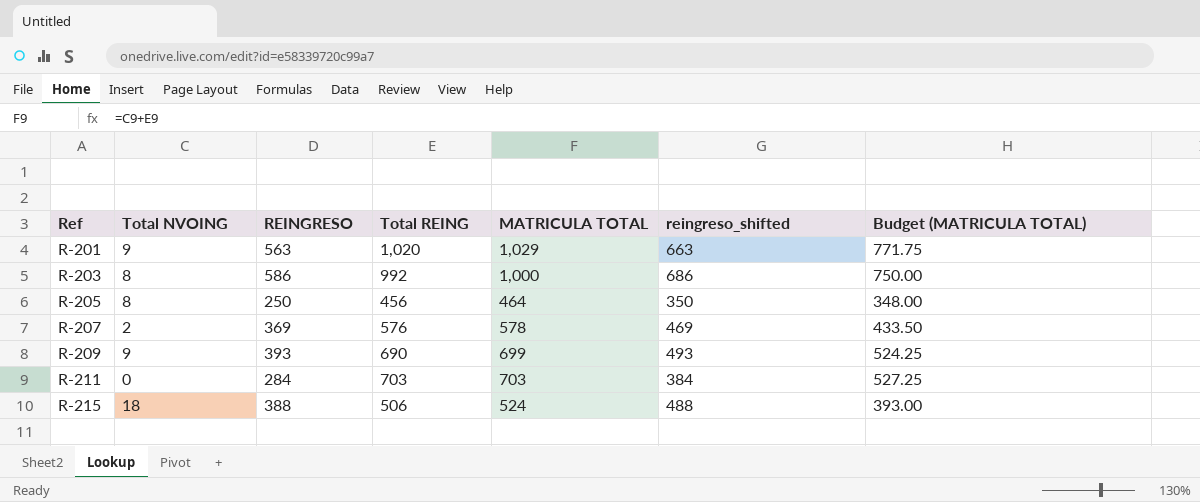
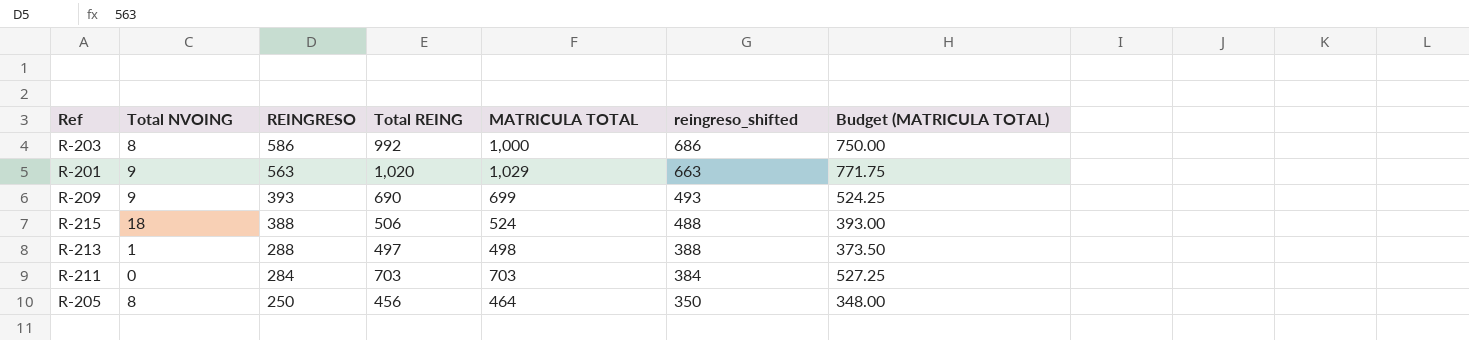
row order: Ref ascending -> REINGRESO descending
row R-207: 2 | 369 | 576 | 578 | 469 | 433.50 -> none
row R-213: none -> 1 | 288 | 497 | 498 | 388 | 373.50

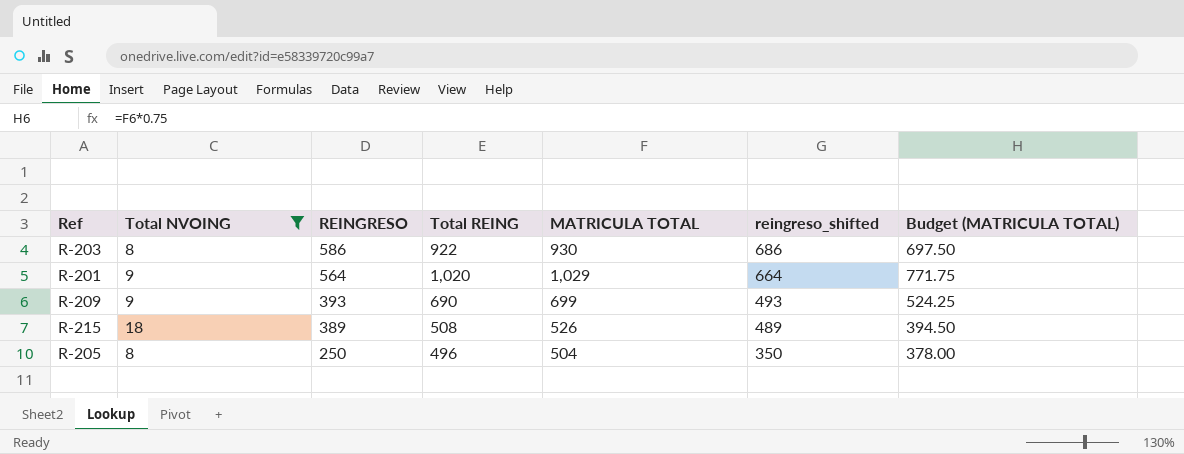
filter: none -> Total NVOING >= 8
R-203 | Total REING: 992 -> 922
R-203 | MATRICULA TOTAL: 1,000 -> 930
R-203 | Budget (MATRICULA TOTAL): 750.00 -> 697.50
R-201 | REINGRESO: 563 -> 564
R-201 | reingreso_shifted: 663 -> 664
R-215 | REINGRESO: 388 -> 389
R-215 | Total REING: 506 -> 508
R-215 | MATRICULA TOTAL: 524 -> 526
R-215 | reingreso_shifted: 488 -> 489
R-215 | Budget (MATRICULA TOTAL): 393.00 -> 394.50
R-205 | Total REING: 456 -> 496
R-205 | MATRICULA TOTAL: 464 -> 504
R-205 | Budget (MATRICULA TOTAL): 348.00 -> 378.00

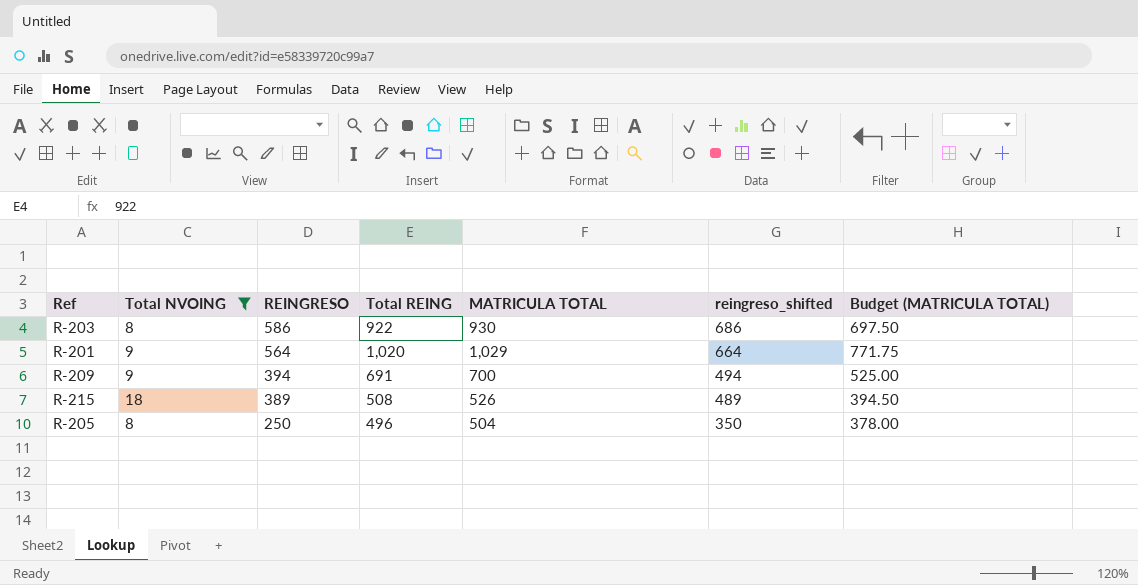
R-209 | REINGRESO: 393 -> 394
R-209 | Total REING: 690 -> 691
R-209 | MATRICULA TOTAL: 699 -> 700
R-209 | reingreso_shifted: 493 -> 494
R-209 | Budget (MATRICULA TOTAL): 524.25 -> 525.00

